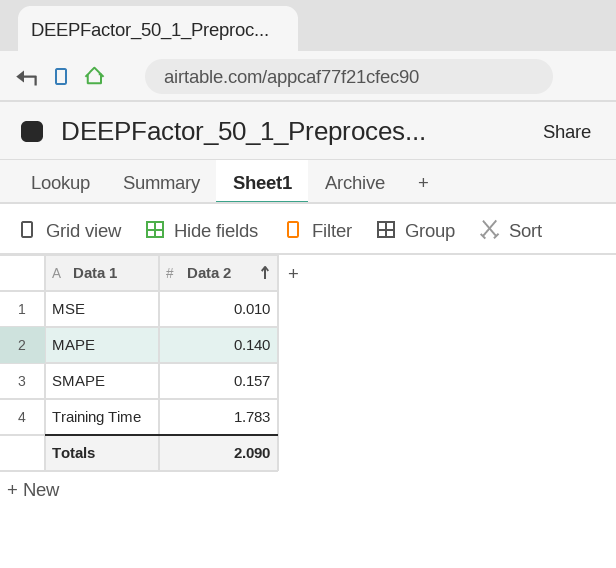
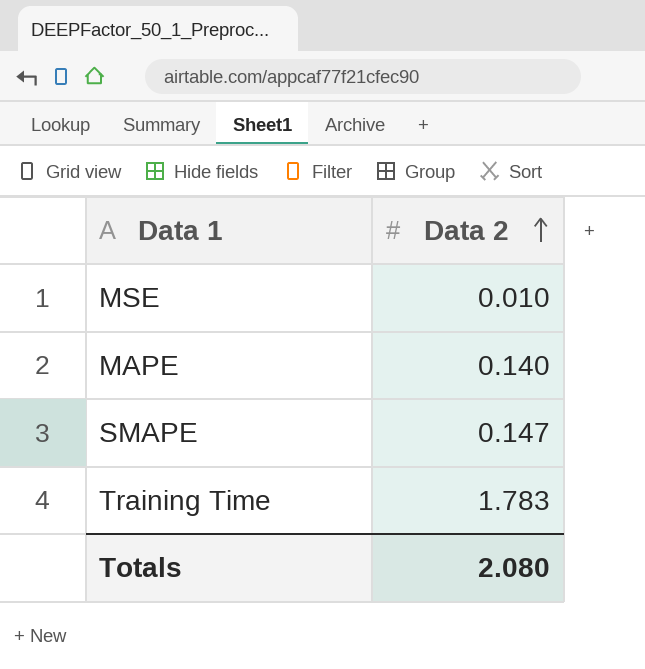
SMAPE | Data 2: 0.157 -> 0.147
Totals | Data 2: 2.090 -> 2.080

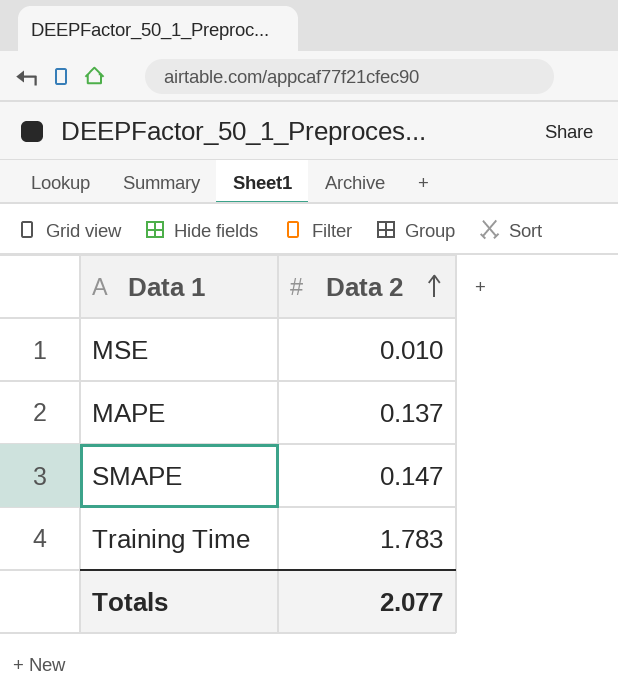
MAPE | Data 2: 0.140 -> 0.137
Totals | Data 2: 2.080 -> 2.077

